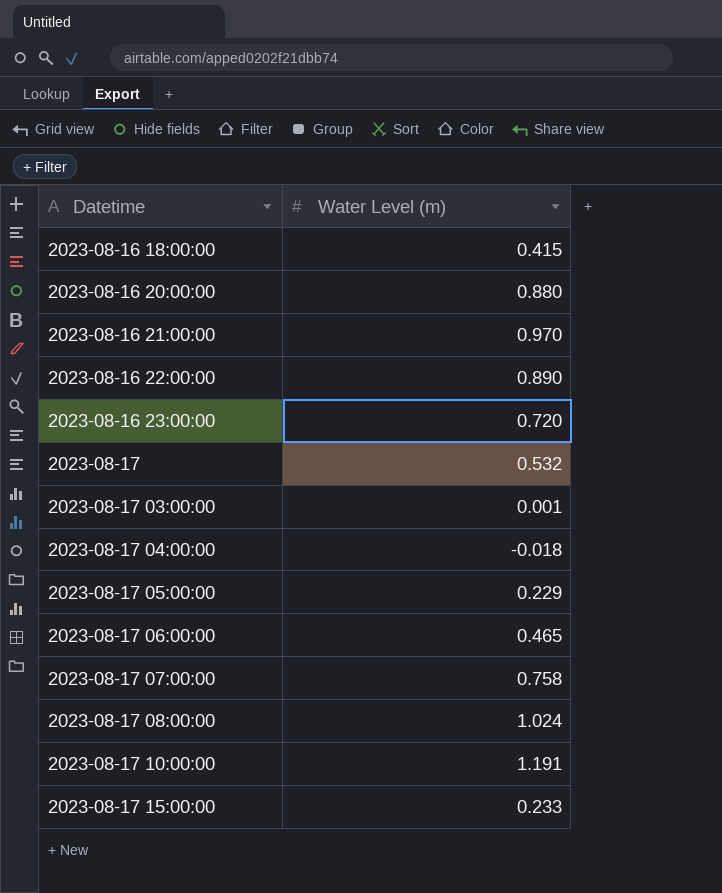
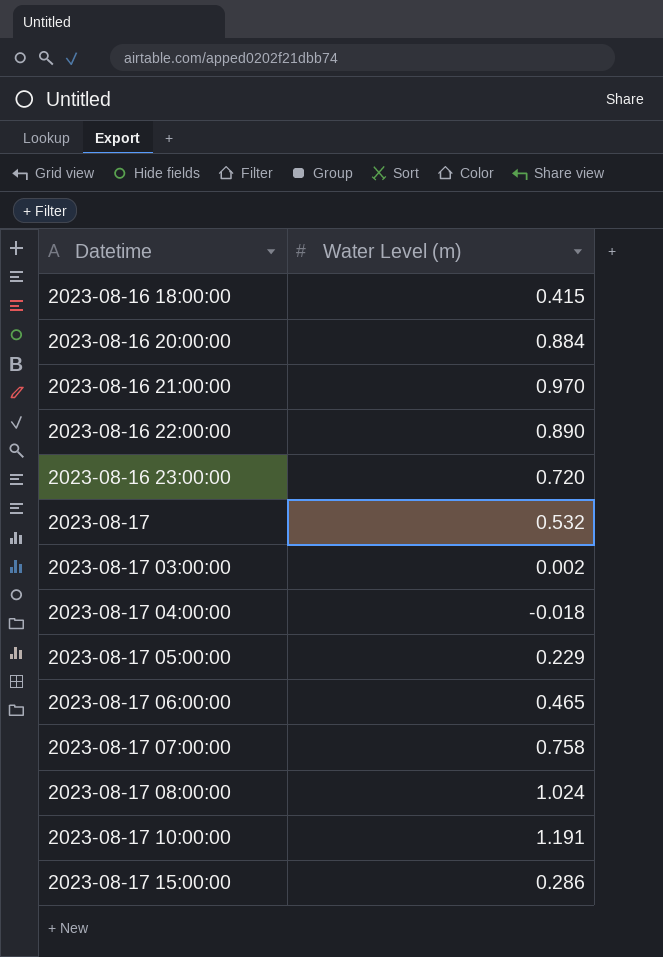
2023-08-16 20:00:00 | Water Level (m): 0.880 -> 0.884
2023-08-17 03:00:00 | Water Level (m): 0.001 -> 0.002
2023-08-17 15:00:00 | Water Level (m): 0.233 -> 0.286

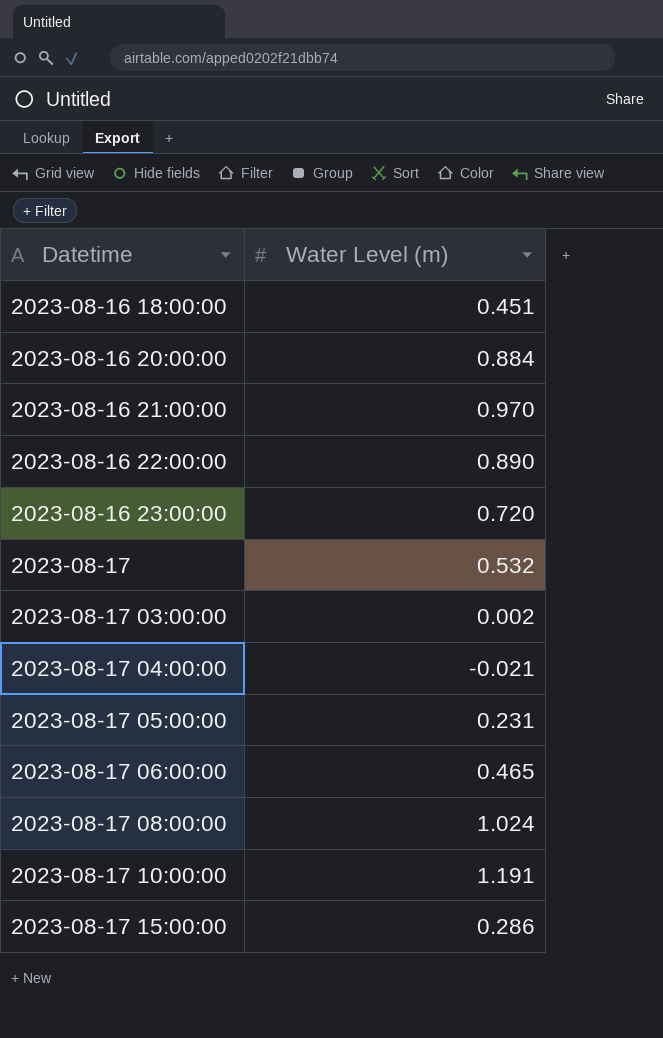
row 2023-08-17 07:00:00: 0.758 -> none
2023-08-16 18:00:00 | Water Level (m): 0.415 -> 0.451
2023-08-17 04:00:00 | Water Level (m): -0.018 -> -0.021
2023-08-17 05:00:00 | Water Level (m): 0.229 -> 0.231

